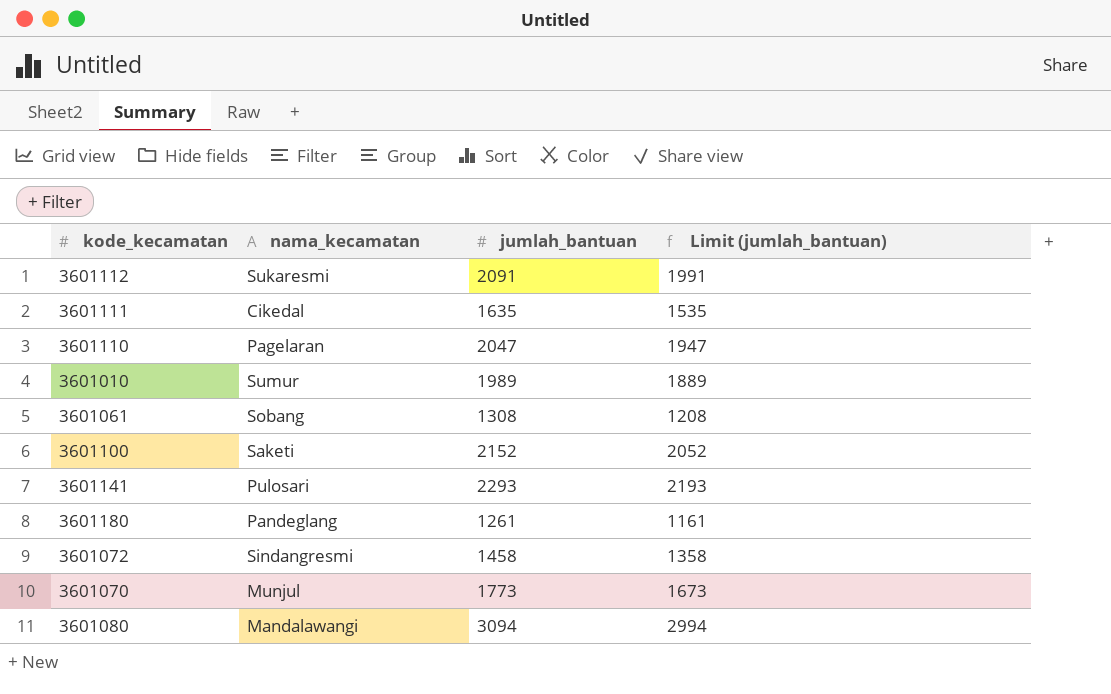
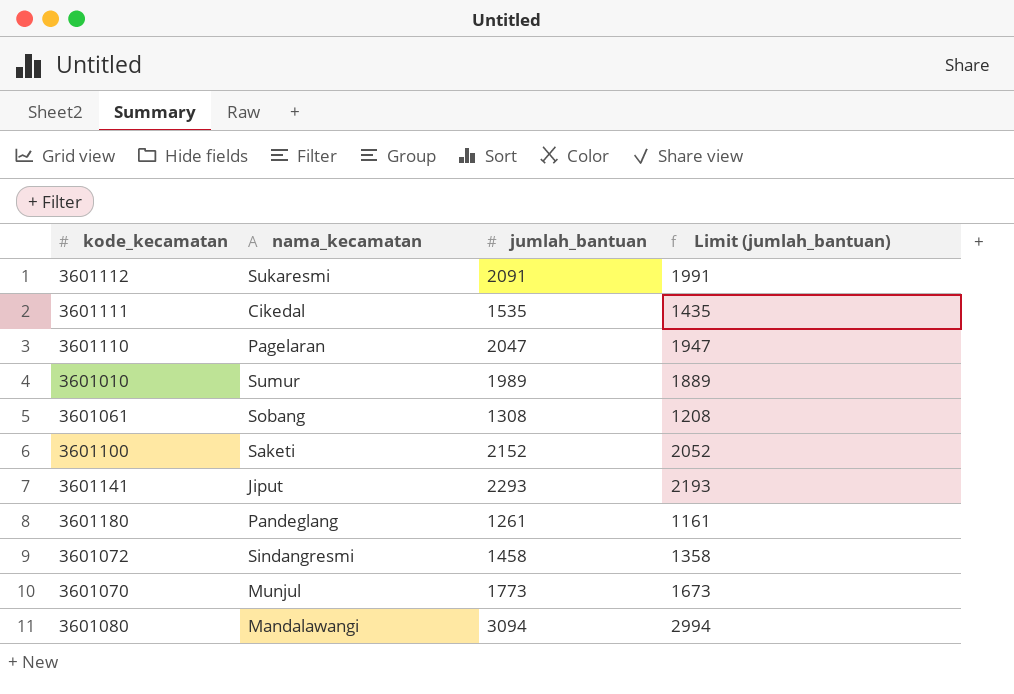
3601111 | jumlah_bantuan: 1635 -> 1535
3601111 | Limit (jumlah_bantuan): 1535 -> 1435
3601141 | nama_kecamatan: Pulosari -> Jiput

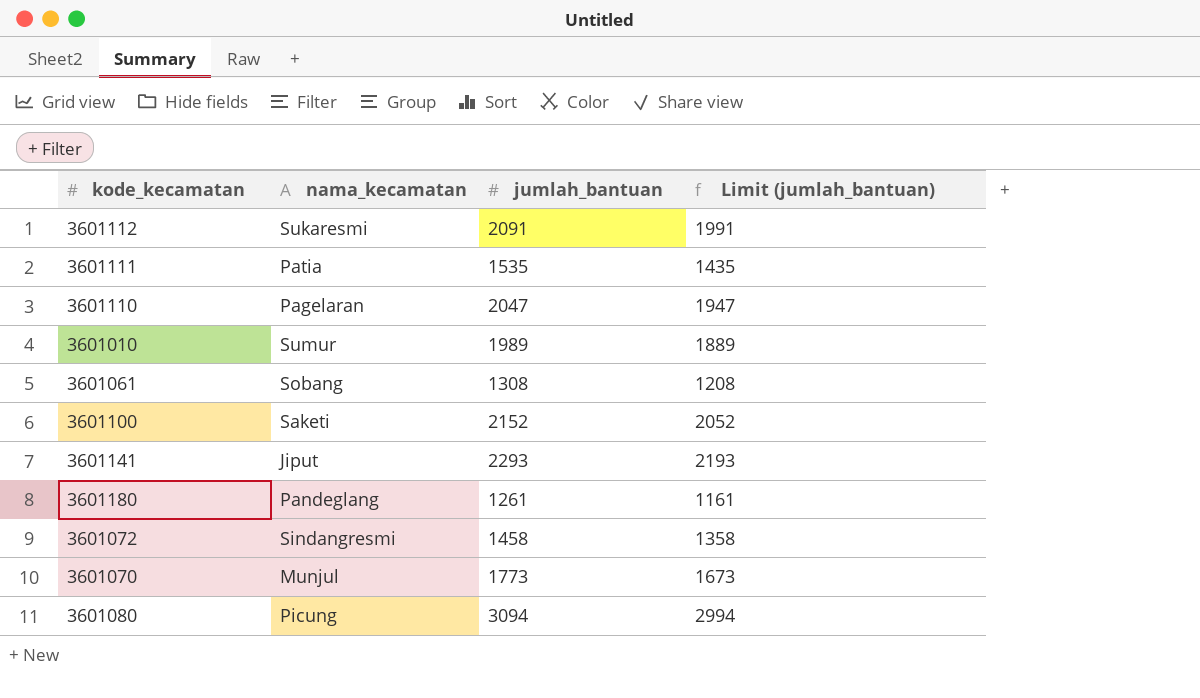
3601111 | nama_kecamatan: Cikedal -> Patia
3601080 | nama_kecamatan: Mandalawangi -> Picung

